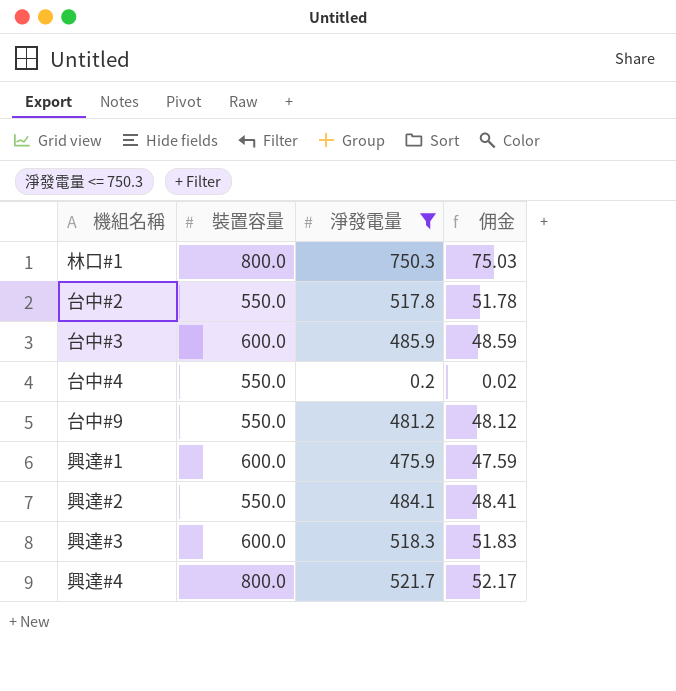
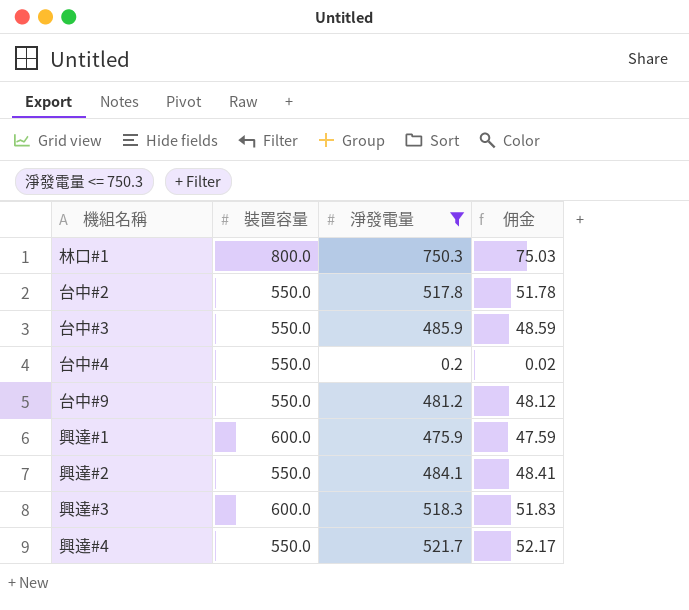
台中#3 | 裝置容量: 600.0 -> 550.0
興達#4 | 裝置容量: 800.0 -> 550.0

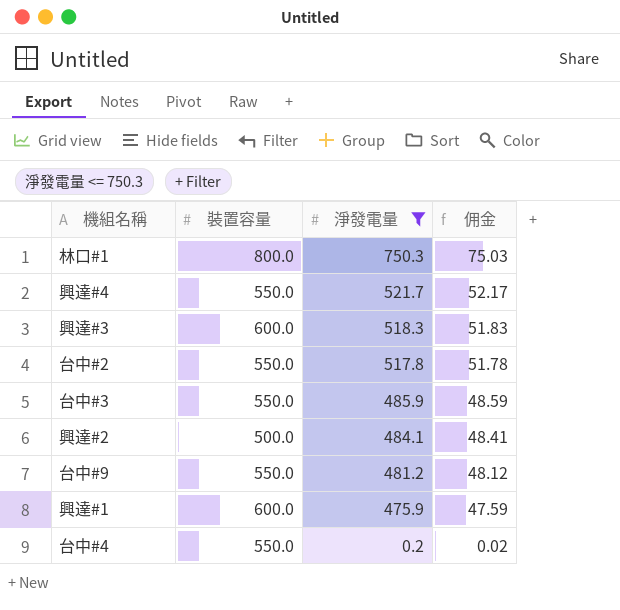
row order: none -> 淨發電量 descending
興達#2 | 裝置容量: 550.0 -> 500.0

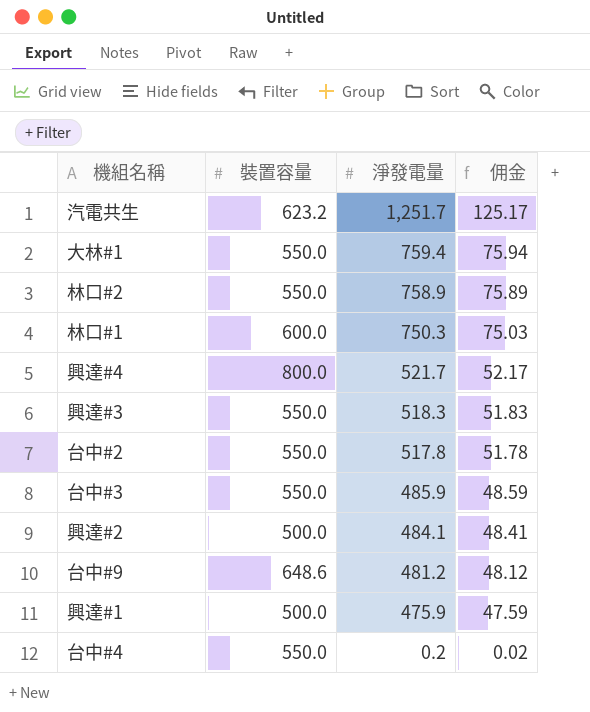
filter: 淨發電量 <= 750.3 -> none
林口#1 | 裝置容量: 800.0 -> 600.0
興達#4 | 裝置容量: 550.0 -> 800.0
興達#3 | 裝置容量: 600.0 -> 550.0
台中#9 | 裝置容量: 550.0 -> 648.6
興達#1 | 裝置容量: 600.0 -> 500.0

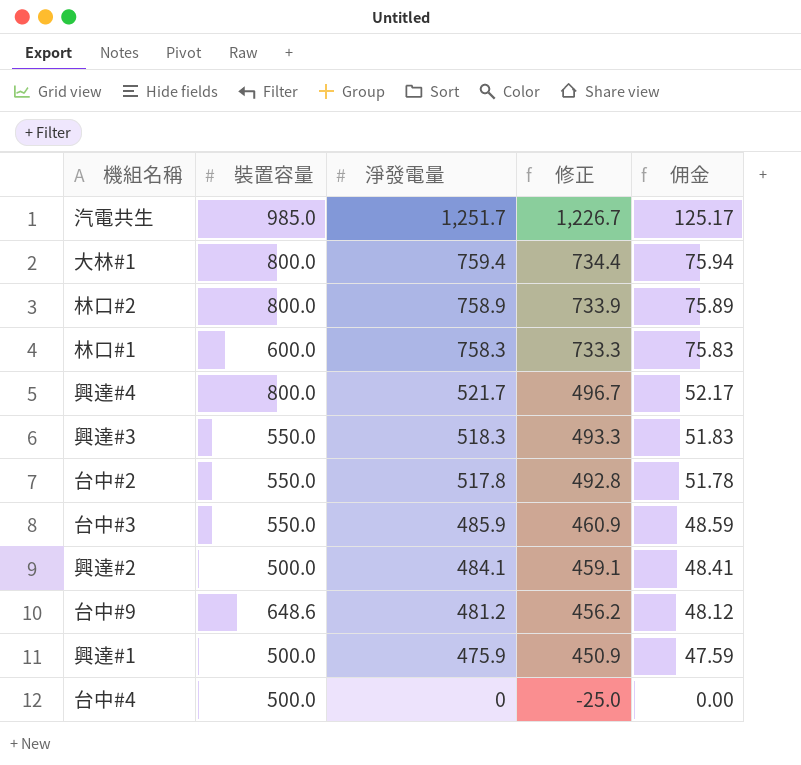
column 修正 | formula: none -> [淨發電量] - 25
汽電共生 | 裝置容量: 623.2 -> 985.0
大林#1 | 裝置容量: 550.0 -> 800.0
林口#2 | 裝置容量: 550.0 -> 800.0
林口#1 | 淨發電量: 750.3 -> 758.3
林口#1 | 佣金: 75.03 -> 75.83
台中#4 | 裝置容量: 550.0 -> 500.0
台中#4 | 淨發電量: 0.2 -> 0
台中#4 | 佣金: 0.02 -> 0.00

